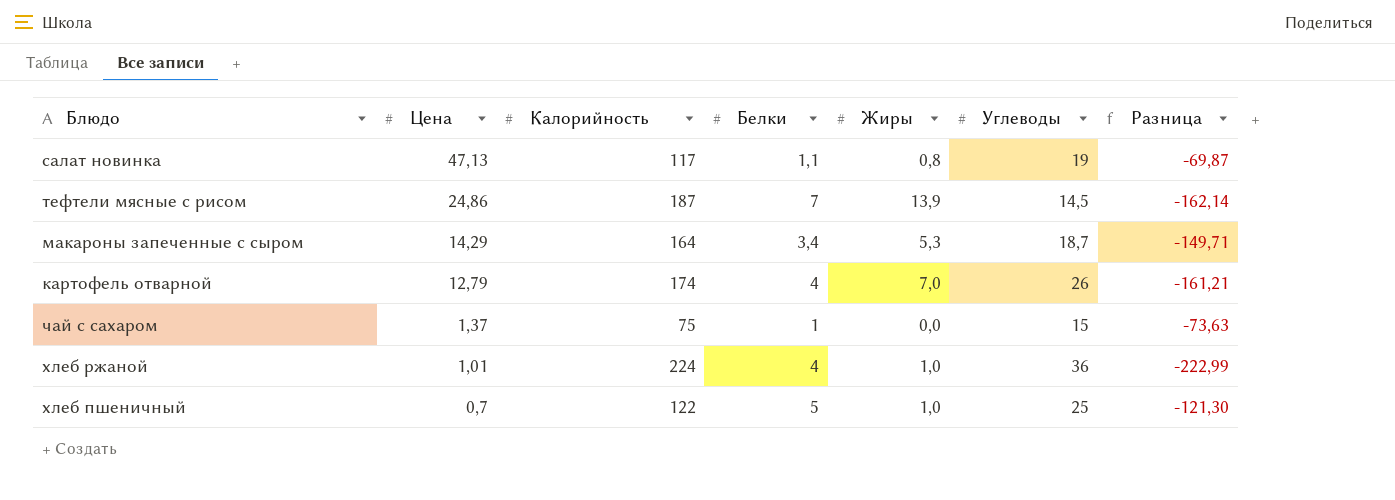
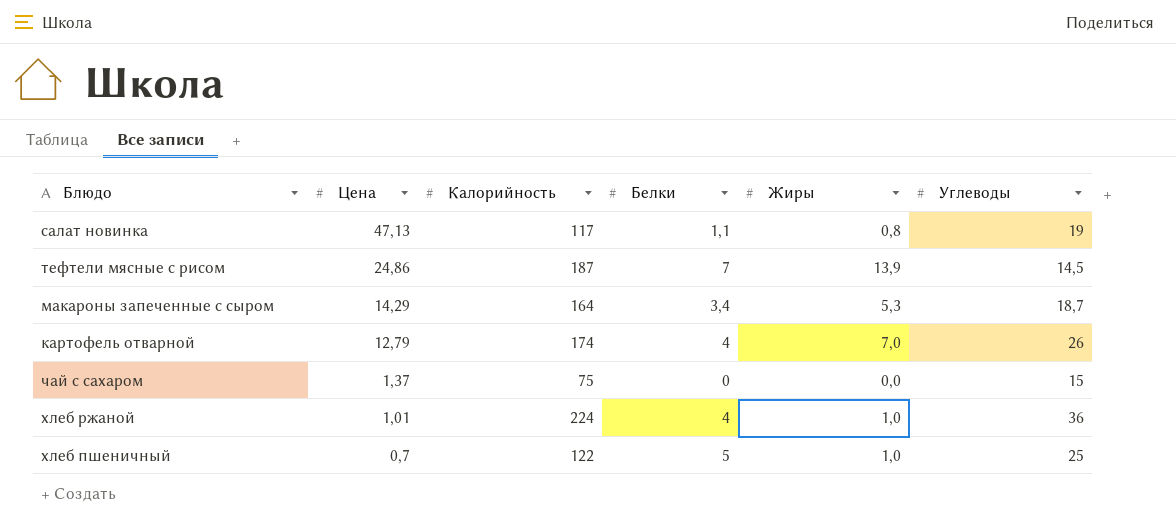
column Разница | formula: [Цена] - [Калорийность] -> none
чай с сахаром | Белки: 1 -> 0

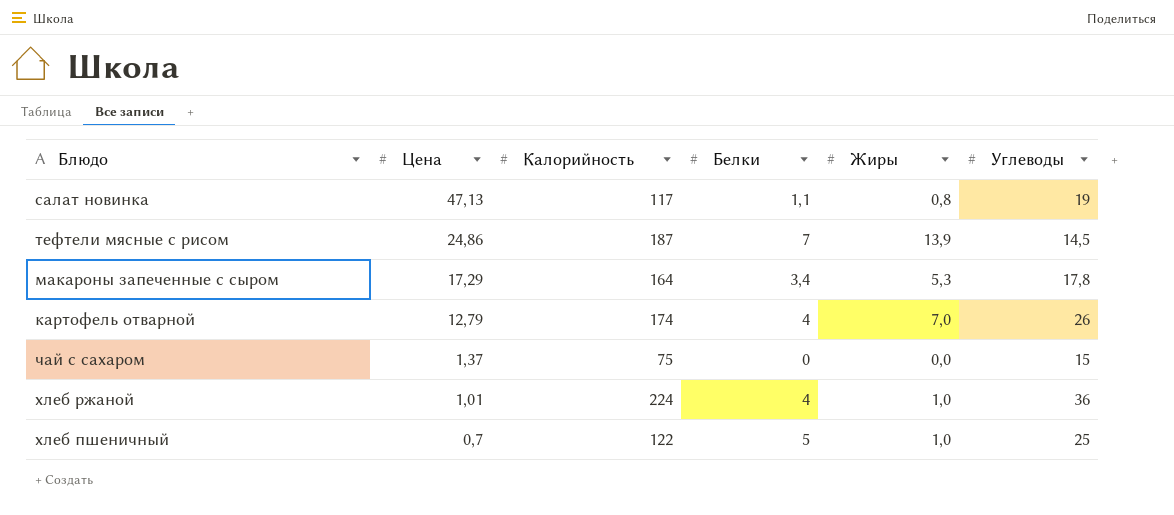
макароны запеченные с сыром | Цена: 14,29 -> 17,29
макароны запеченные с сыром | Углеводы: 18,7 -> 17,8

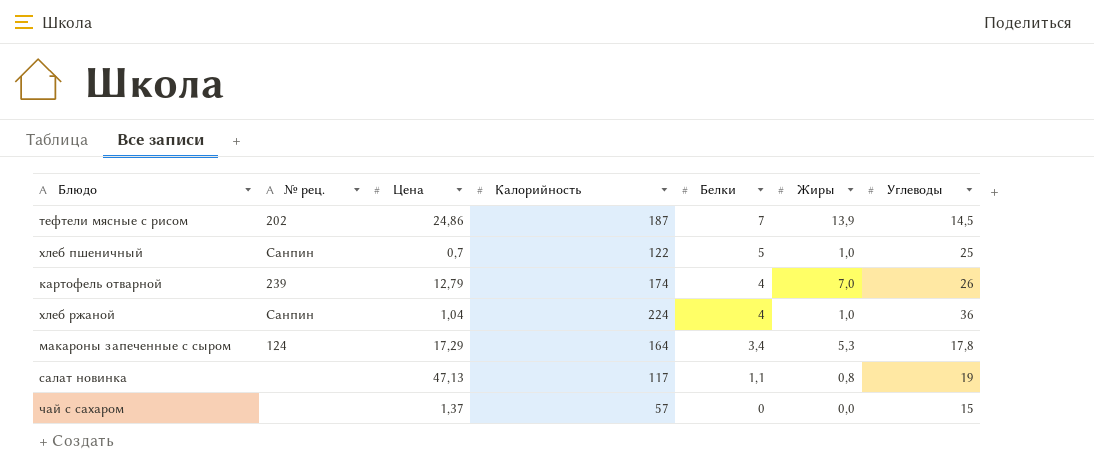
row order: Цена descending -> Белки descending
column № рец. | position: none -> 2
хлеб ржаной | Цена: 1,01 -> 1,04
чай с сахаром | Калорийность: 75 -> 57

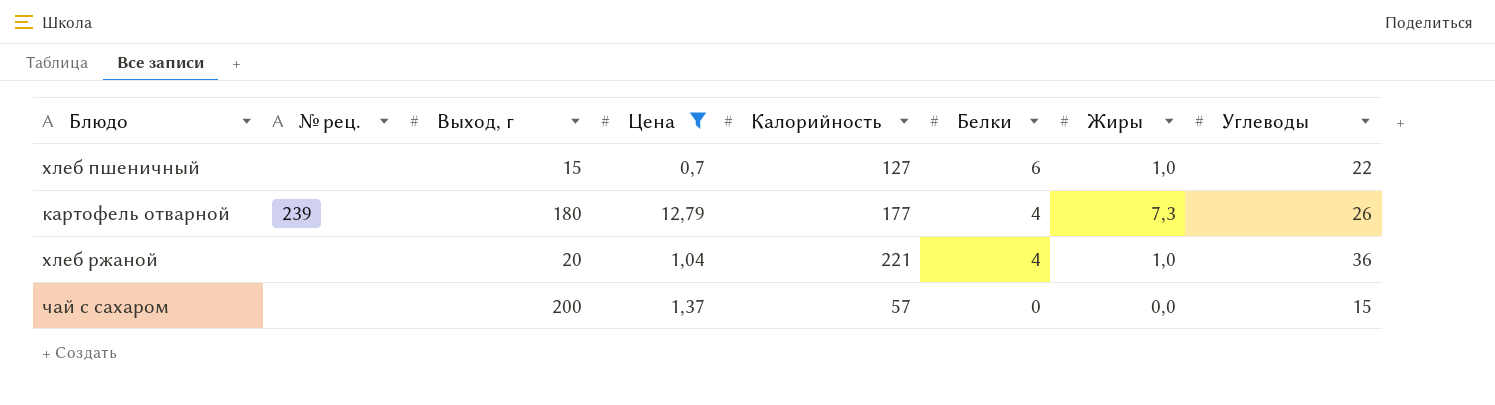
filter: none -> Цена <= 12,79
column Выход, г | position: none -> 3
хлеб пшеничный | № рец.: Санпин -> none
хлеб пшеничный | Калорийность: 122 -> 127
хлеб пшеничный | Белки: 5 -> 6
хлеб пшеничный | Углеводы: 25 -> 22
картофель отварной | Калорийность: 174 -> 177
картофель отварной | Жиры: 7,0 -> 7,3
хлеб ржаной | № рец.: Санпин -> none
хлеб ржаной | Калорийность: 224 -> 221

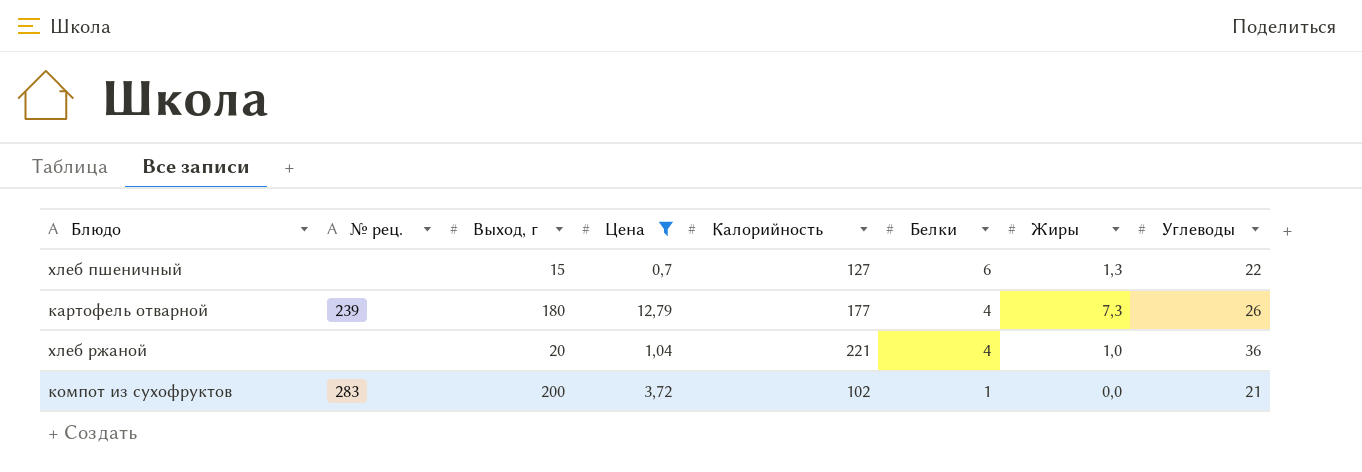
row чай с сахаром: none | 200 | 1,37 | 57 | 0 | 0,0 | 15 -> none
хлеб пшеничный | Жиры: 1,0 -> 1,3
row компот из сухофруктов: none -> 283 | 200 | 3,72 | 102 | 1 | 0,0 | 21

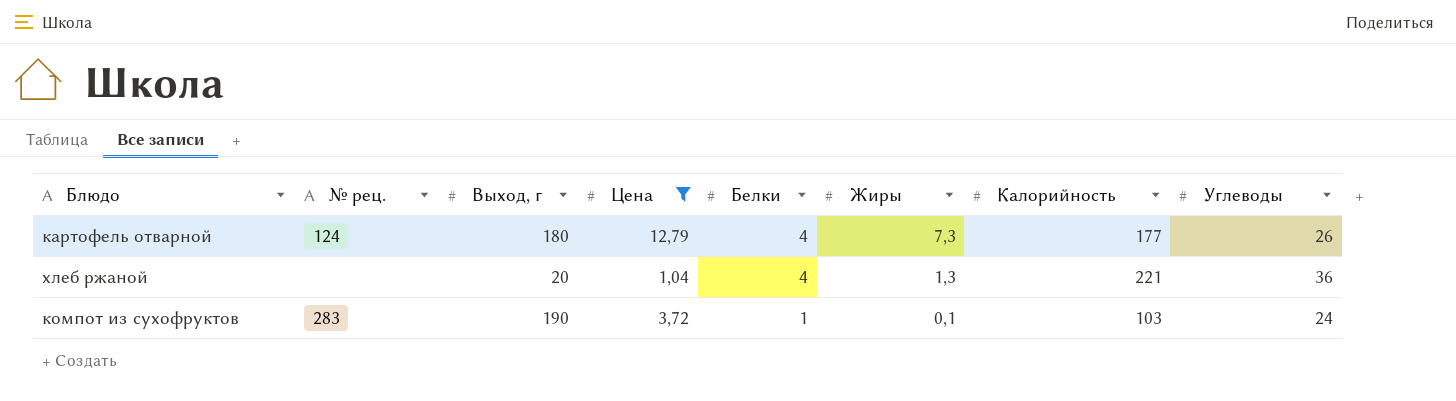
column Калорийность | position: 5 -> 7
row хлеб пшеничный: none | 15 | 0,7 | 127 | 6 | 1,3 | 22 -> none
картофель отварной | № рец.: 239 -> 124
хлеб ржаной | Жиры: 1,0 -> 1,3
компот из сухофруктов | Выход, г: 200 -> 190
компот из сухофруктов | Жиры: 0,0 -> 0,1
компот из сухофруктов | Калорийность: 102 -> 103
компот из сухофруктов | Углеводы: 21 -> 24

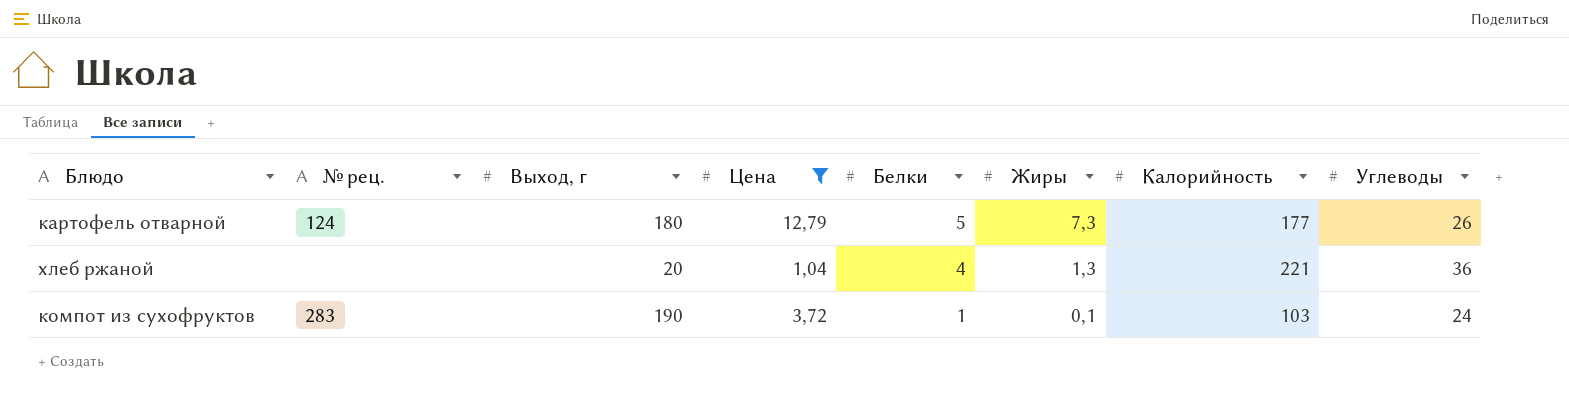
картофель отварной | Белки: 4 -> 5

